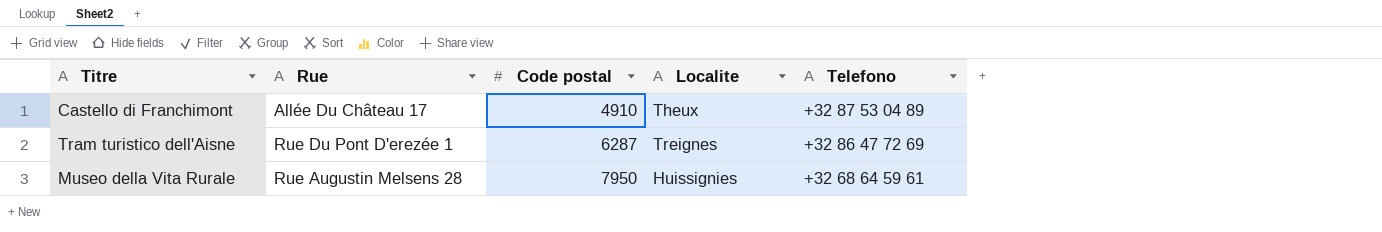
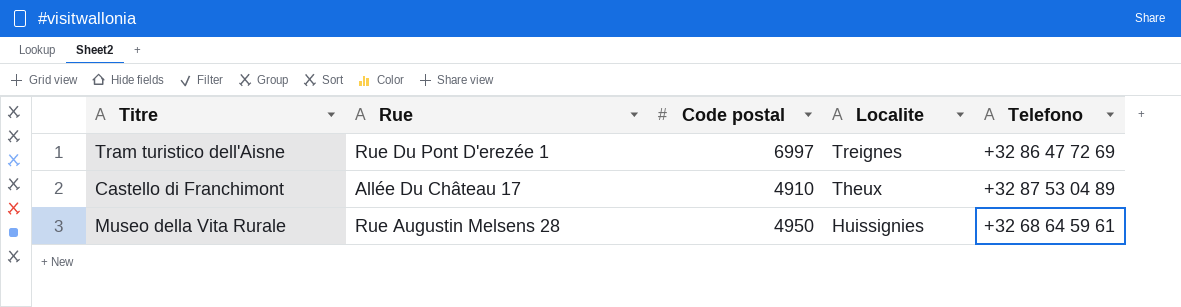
row order: Code postal ascending -> Localite descending
Tram turistico dell'Aisne | Code postal: 6287 -> 6997
Museo della Vita Rurale | Code postal: 7950 -> 4950

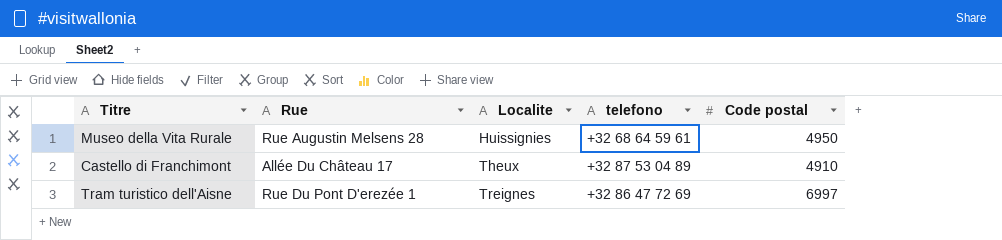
row order: Localite descending -> Localite ascending
column name: Telefono -> telefono
column Code postal | position: 3 -> 5

